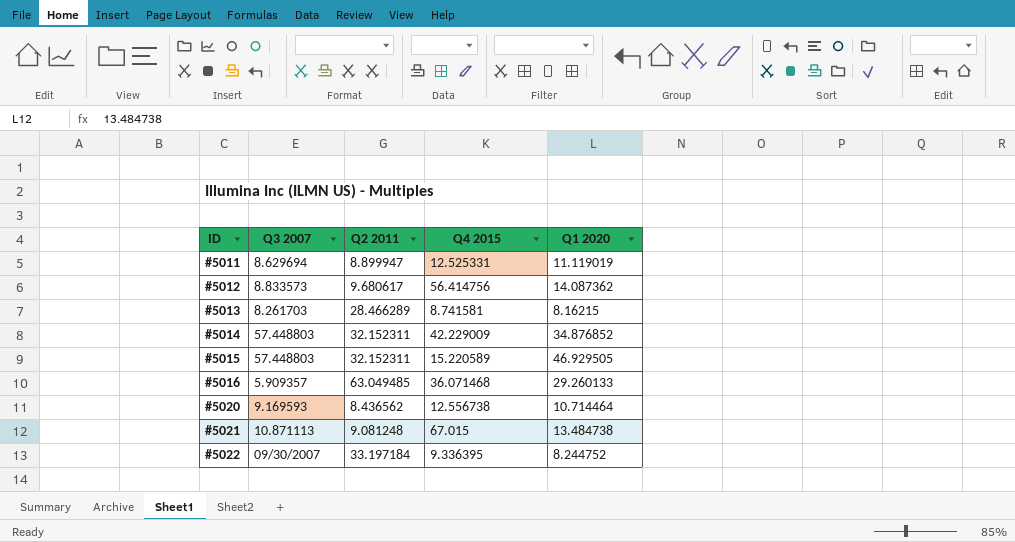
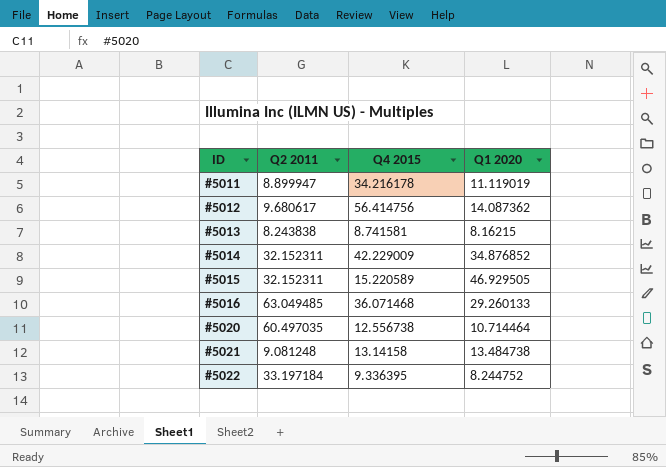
column Q3 2007 | position: 2 -> none
#5011 | Q4 2015: 12.525331 -> 34.216178
#5013 | Q2 2011: 28.466289 -> 8.243838
#5020 | Q2 2011: 8.436562 -> 60.497035
#5021 | Q4 2015: 67.015 -> 13.14158

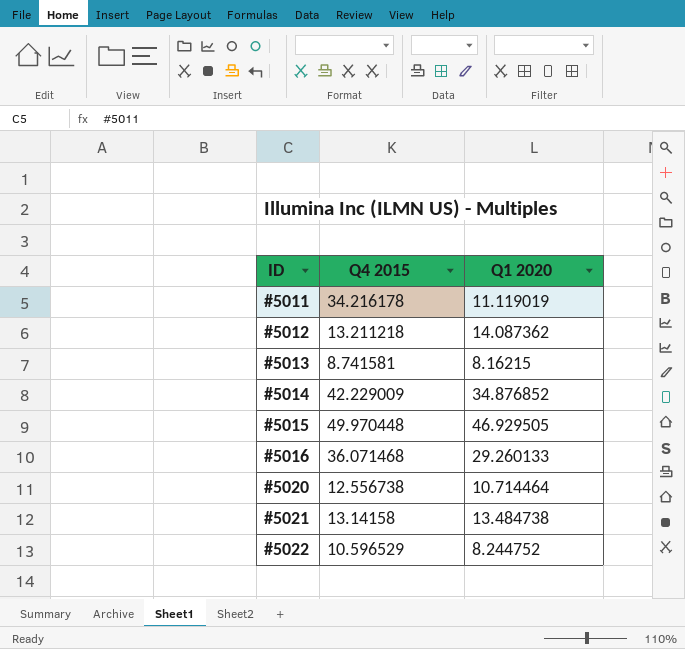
column Q2 2011 | position: 2 -> none
#5012 | Q4 2015: 56.414756 -> 13.211218
#5015 | Q4 2015: 15.220589 -> 49.970448
#5022 | Q4 2015: 9.336395 -> 10.596529

